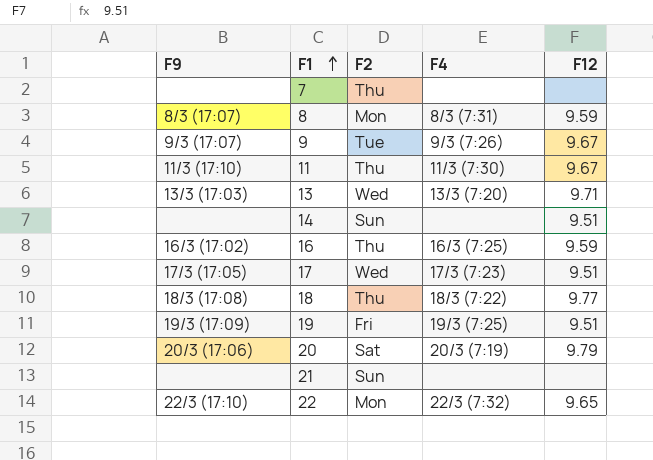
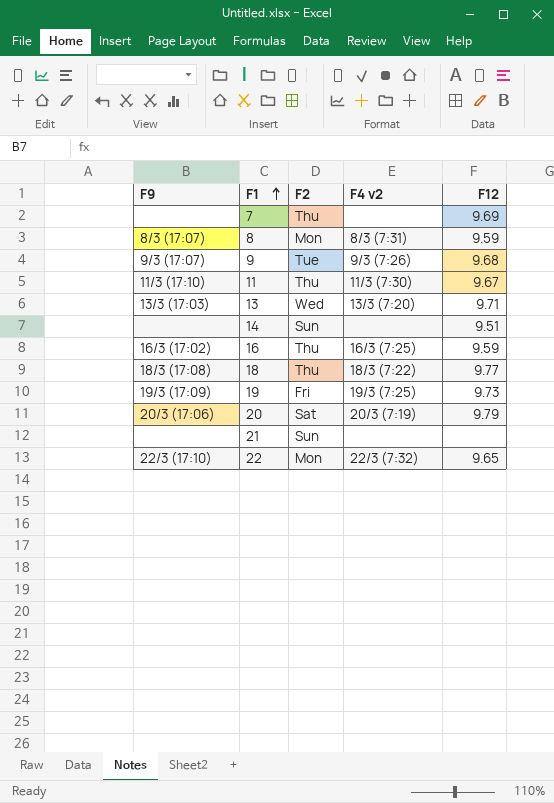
column name: F4 -> F4 v2
row 17: 17/3 (17:05) | Wed | 17/3 (7:23) | 9.51 -> none
7 | F12: none -> 9.69
9 | F12: 9.67 -> 9.68
19 | F12: 9.51 -> 9.73

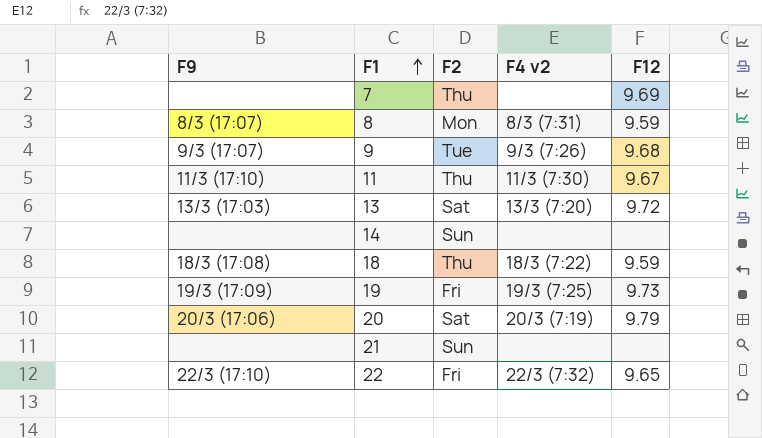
row 16: 16/3 (17:02) | Thu | 16/3 (7:25) | 9.59 -> none
13 | F2: Wed -> Sat
13 | F12: 9.71 -> 9.72
14 | F12: 9.51 -> none
18 | F12: 9.77 -> 9.59
22 | F2: Mon -> Fri

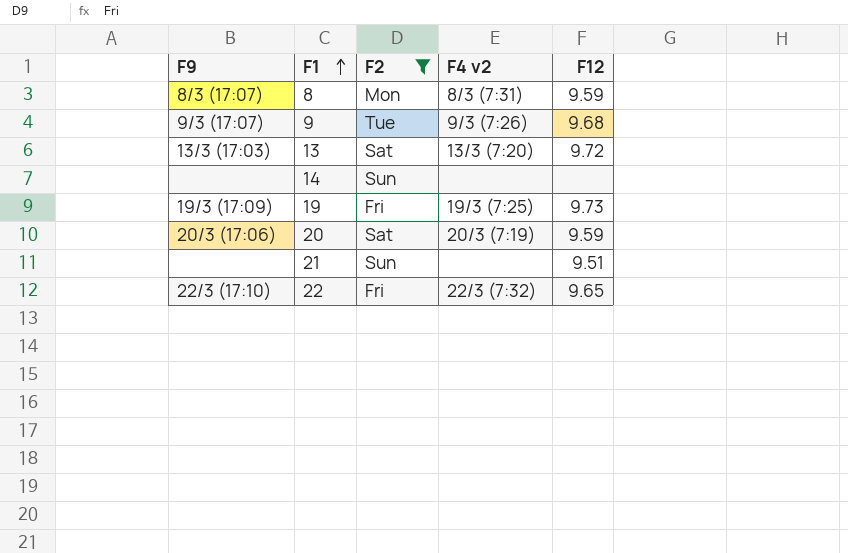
filter: none -> F2 != Thu
20 | F12: 9.79 -> 9.59
21 | F12: none -> 9.51

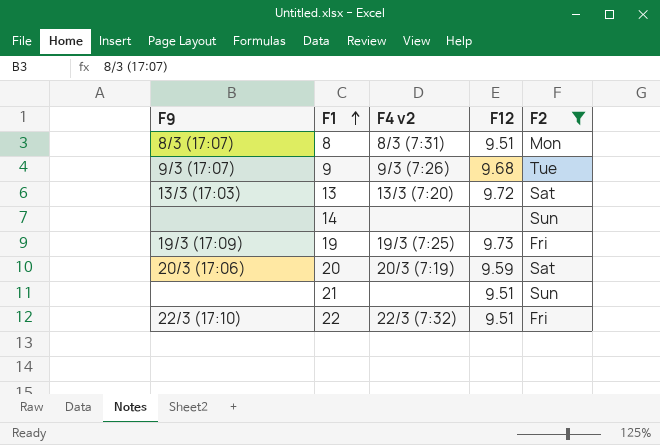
column F2 | position: 3 -> 5
8 | F12: 9.59 -> 9.51
22 | F12: 9.65 -> 9.51

